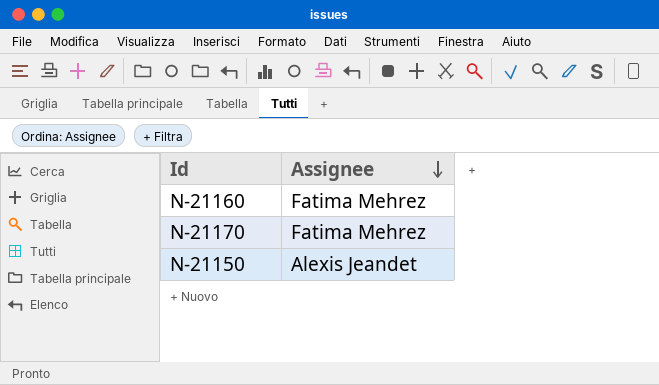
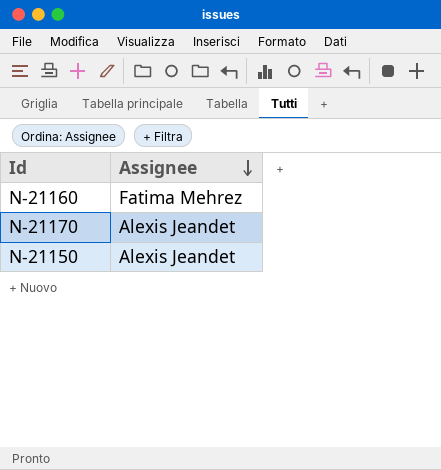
N-21170 | Assignee: Fatima Mehrez -> Alexis Jeandet

